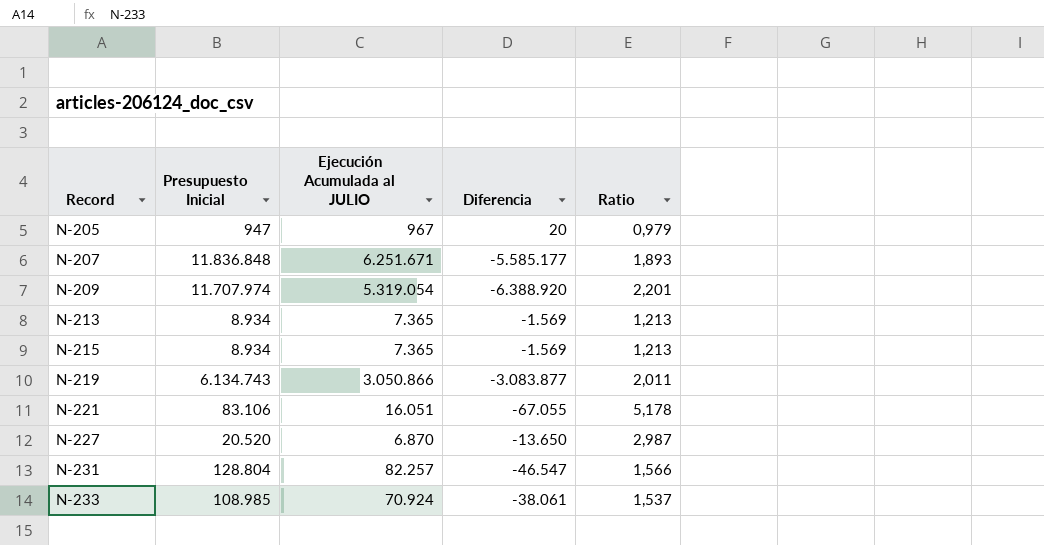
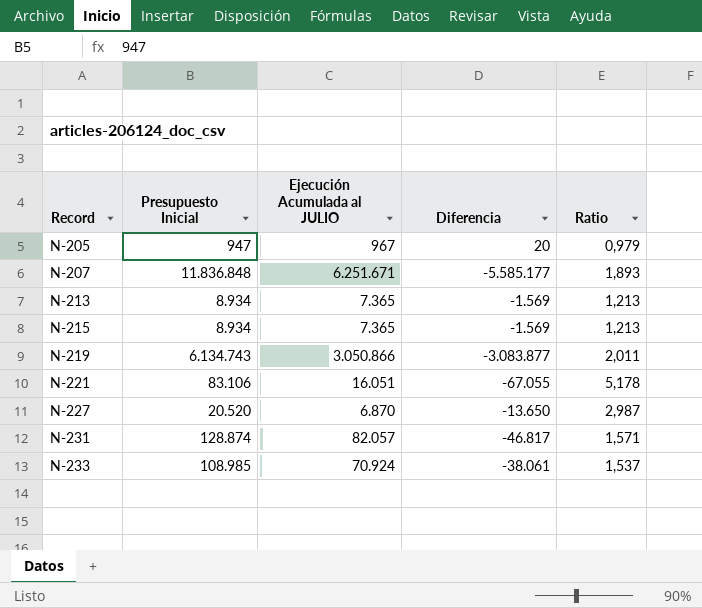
row N-209: 11.707.974 | 5.319.054 | -6.388.920 | 2,201 -> none
N-231 | Presupuesto Inicial: 128.804 -> 128.874
N-231 | Ejecución Acumulada al JULIO: 82.257 -> 82.057
N-231 | Diferencia: -46.547 -> -46.817
N-231 | Ratio: 1,566 -> 1,571

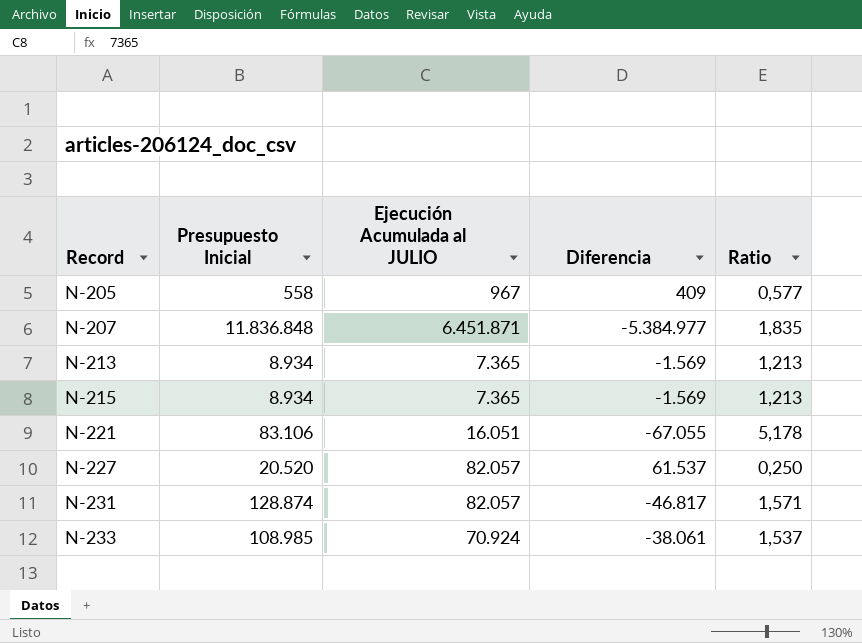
row N-219: 6.134.743 | 3.050.866 | -3.083.877 | 2,011 -> none
N-205 | Presupuesto Inicial: 947 -> 558
N-205 | Diferencia: 20 -> 409
N-205 | Ratio: 0,979 -> 0,577
N-207 | Ejecución Acumulada al JULIO: 6.251.671 -> 6.451.871
N-207 | Diferencia: -5.585.177 -> -5.384.977
N-207 | Ratio: 1,893 -> 1,835
N-227 | Ejecución Acumulada al JULIO: 6.870 -> 82.057
N-227 | Diferencia: -13.650 -> 61.537
N-227 | Ratio: 2,987 -> 0,250

